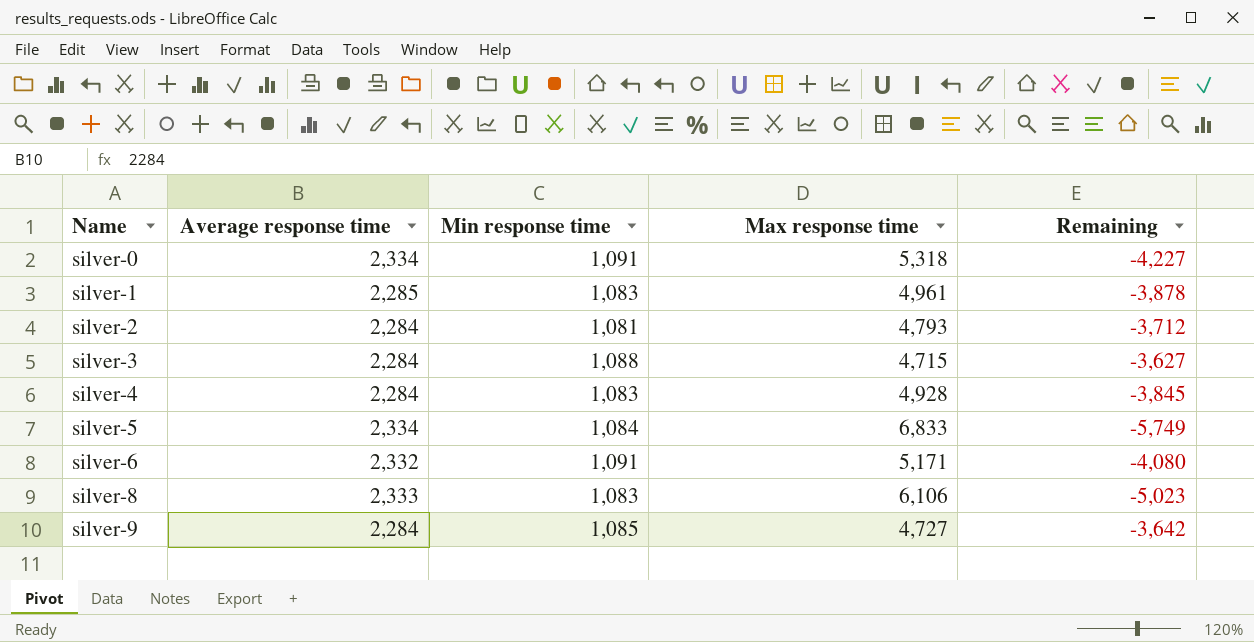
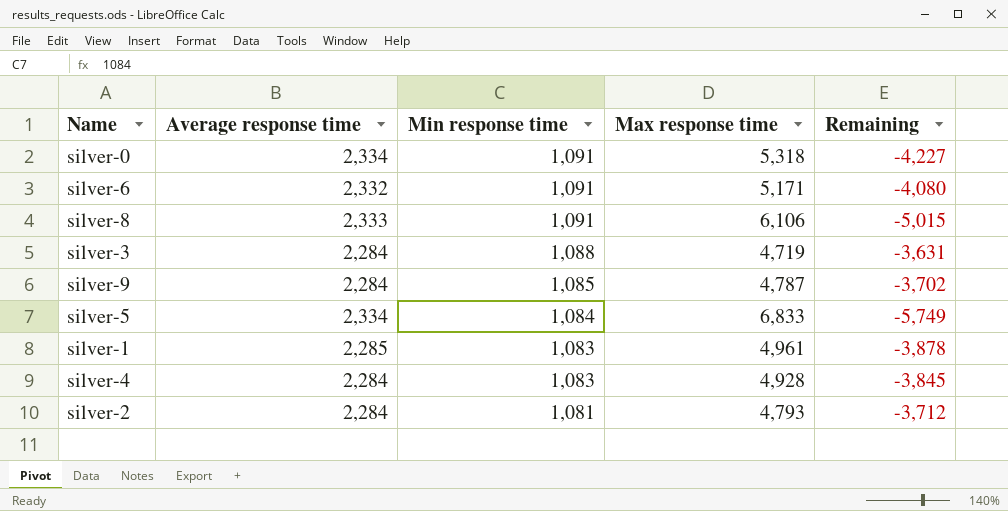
row order: Name ascending -> Min response time descending
silver-8 | Min response time: 1,083 -> 1,091
silver-8 | Remaining: -5,023 -> -5,015
silver-3 | Max response time: 4,715 -> 4,719
silver-3 | Remaining: -3,627 -> -3,631
silver-9 | Max response time: 4,727 -> 4,787
silver-9 | Remaining: -3,642 -> -3,702

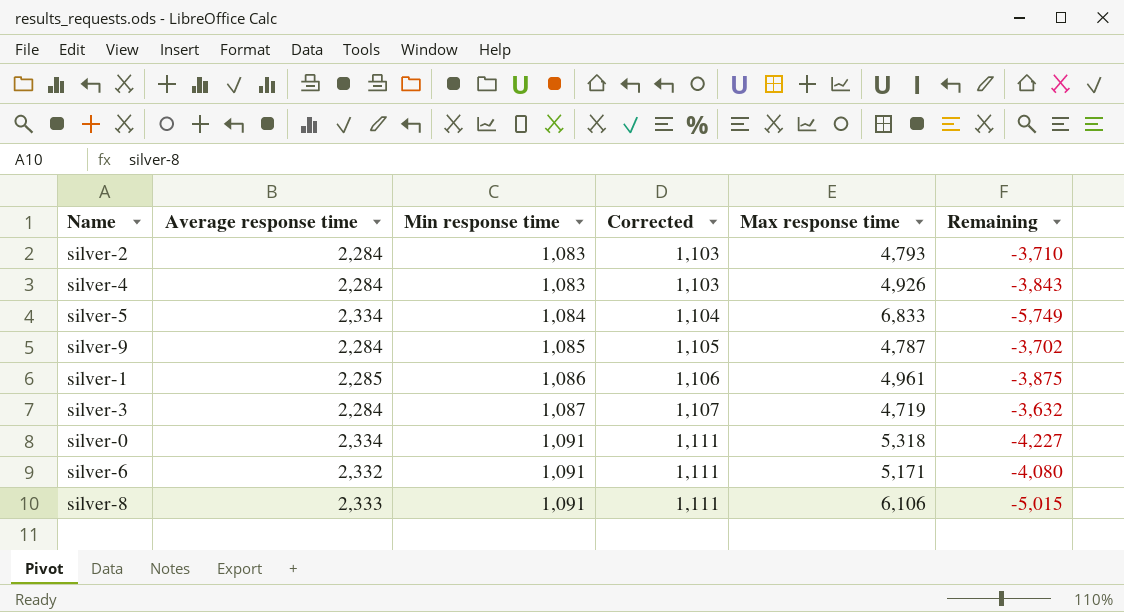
row order: Min response time descending -> Min response time ascending
column Corrected | formula: none -> [Min response time] + 20
silver-2 | Min response time: 1,081 -> 1,083
silver-2 | Remaining: -3,712 -> -3,710
silver-4 | Max response time: 4,928 -> 4,926
silver-4 | Remaining: -3,845 -> -3,843
silver-1 | Min response time: 1,083 -> 1,086
silver-1 | Remaining: -3,878 -> -3,875
silver-3 | Min response time: 1,088 -> 1,087
silver-3 | Remaining: -3,631 -> -3,632

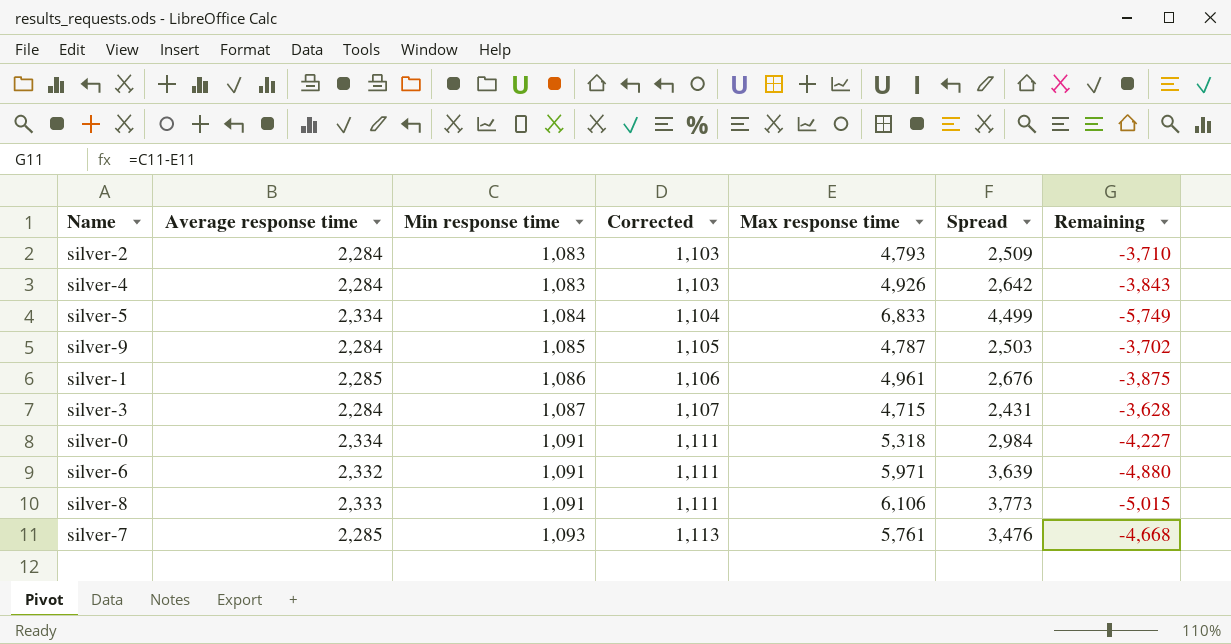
column Spread | formula: none -> [Max response time] - [Average response time]
silver-3 | Max response time: 4,719 -> 4,715
silver-3 | Remaining: -3,632 -> -3,628
silver-6 | Max response time: 5,171 -> 5,971
silver-6 | Remaining: -4,080 -> -4,880
row silver-7: none -> 2,285 | 1,093 | 1,113 | 5,761 | 3,476 | -4,668

